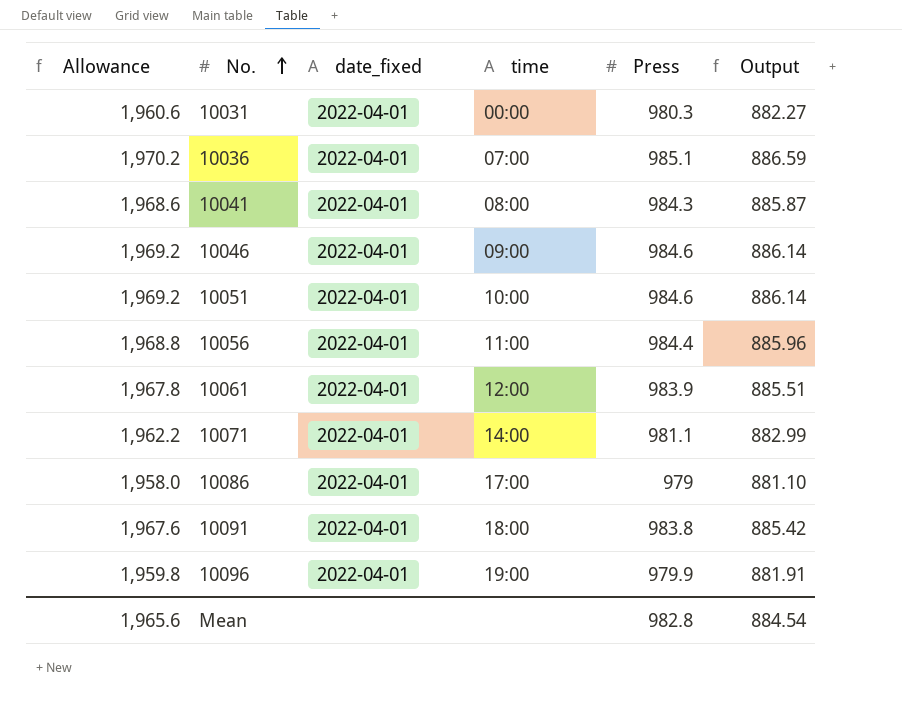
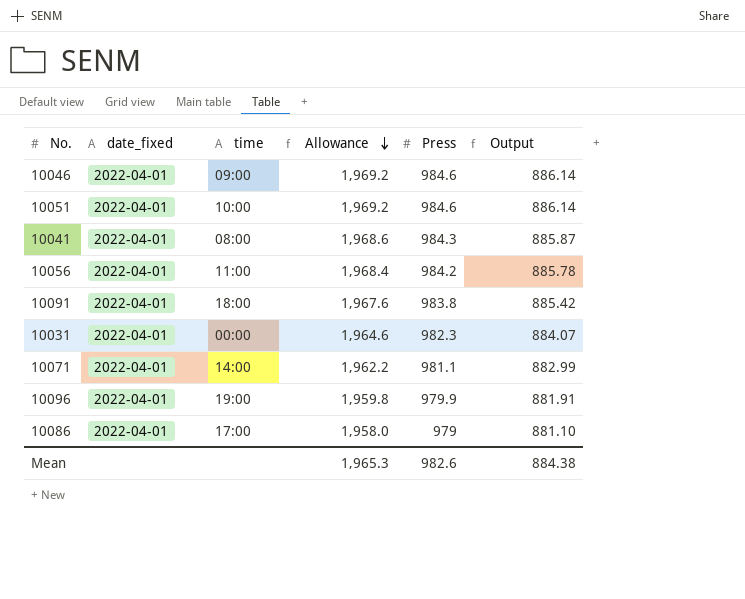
row order: No. ascending -> Allowance descending
column Allowance | position: 1 -> 4
row 10036: 1,970.2 | 2022-04-01 | 07:00 | 985.1 | 886.59 -> none
row 10061: 1,967.8 | 2022-04-01 | 12:00 | 983.9 | 885.51 -> none
10056 | Allowance: 1,968.8 -> 1,968.4
10056 | Press: 984.4 -> 984.2
10056 | Output: 885.96 -> 885.78
10031 | Allowance: 1,960.6 -> 1,964.6
10031 | Press: 980.3 -> 982.3
10031 | Output: 882.27 -> 884.07
Mean | Allowance: 1,965.6 -> 1,965.3
Mean | Press: 982.8 -> 982.6
Mean | Output: 884.54 -> 884.38

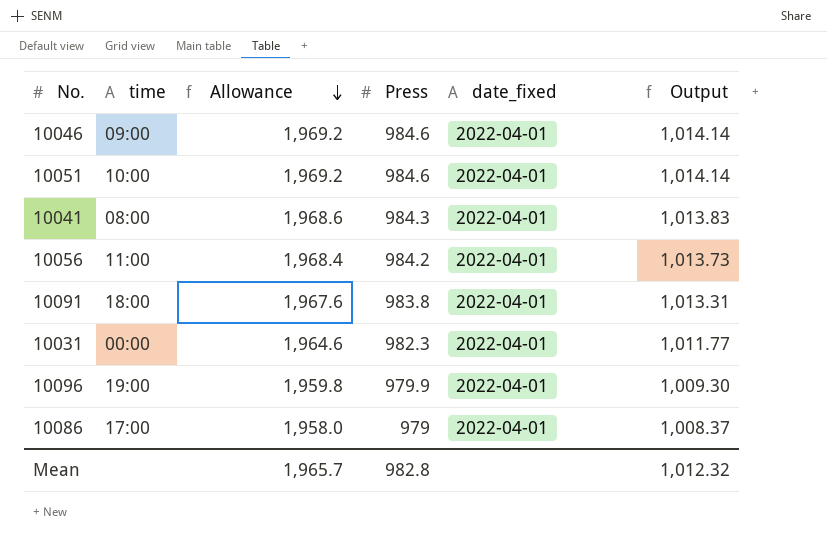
column date_fixed | position: 2 -> 5
column Output | formula: [Press] * 0.9 -> [Press] * 1.03
row 10071: 2022-04-01 | 14:00 | 1,962.2 | 981.1 | 882.99 -> none
Mean | Allowance: 1,965.3 -> 1,965.7
Mean | Press: 982.6 -> 982.8
Mean | Output: 884.38 -> 1,012.32

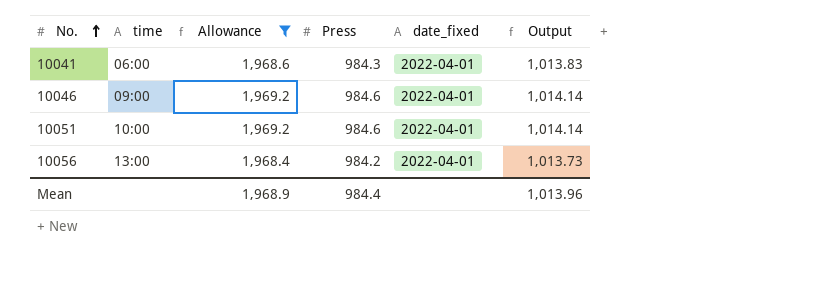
filter: none -> Allowance >= 1,968.4
row order: Allowance descending -> No. ascending
10041 | time: 08:00 -> 06:00
10056 | time: 11:00 -> 13:00
Mean | Allowance: 1,965.7 -> 1,968.9
Mean | Press: 982.8 -> 984.4
Mean | Output: 1,012.32 -> 1,013.96

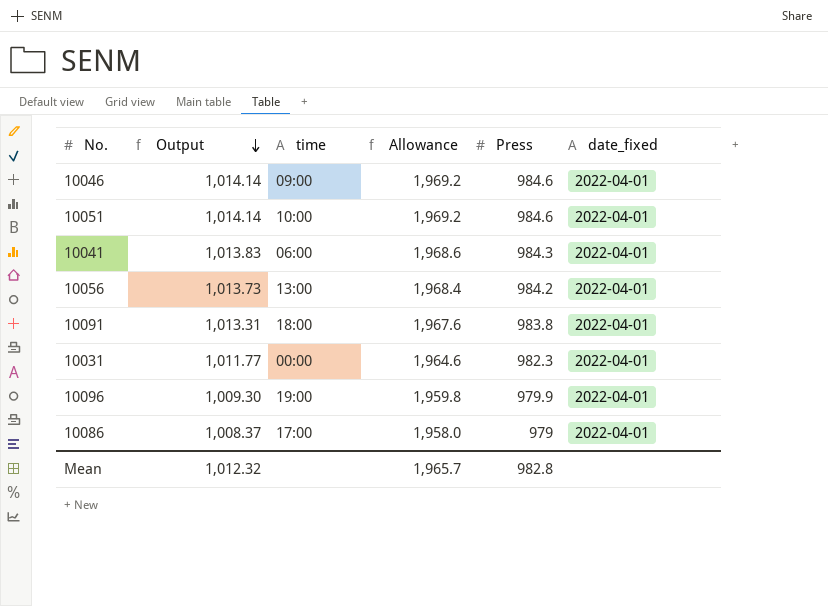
filter: Allowance >= 1,968.4 -> none
row order: No. ascending -> Output descending
column Output | position: 6 -> 2
Mean | Output: 1,013.96 -> 1,012.32
Mean | Allowance: 1,968.9 -> 1,965.7
Mean | Press: 984.4 -> 982.8

